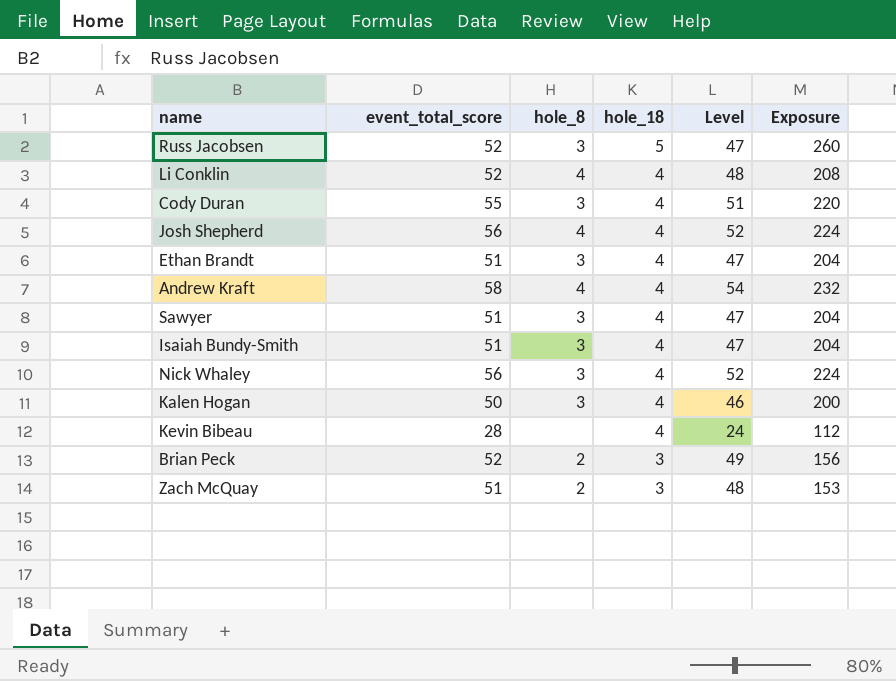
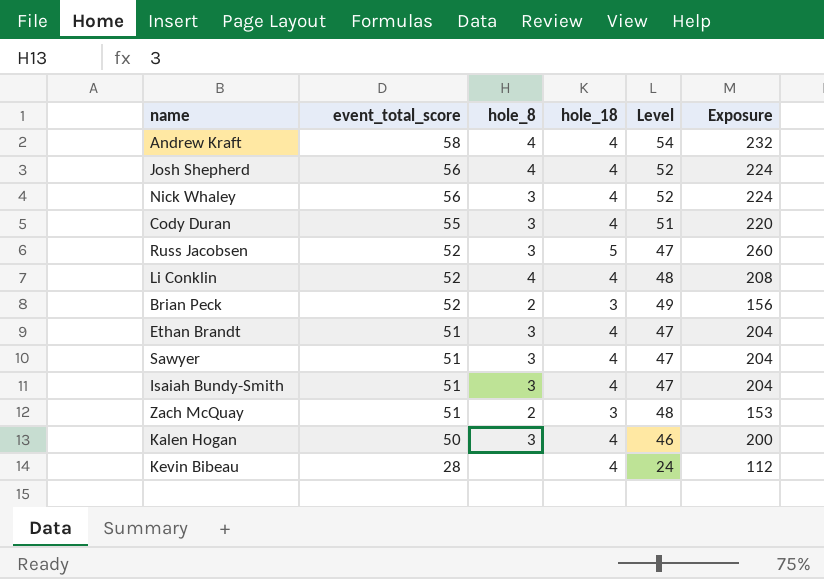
row order: hole_18 descending -> event_total_score descending

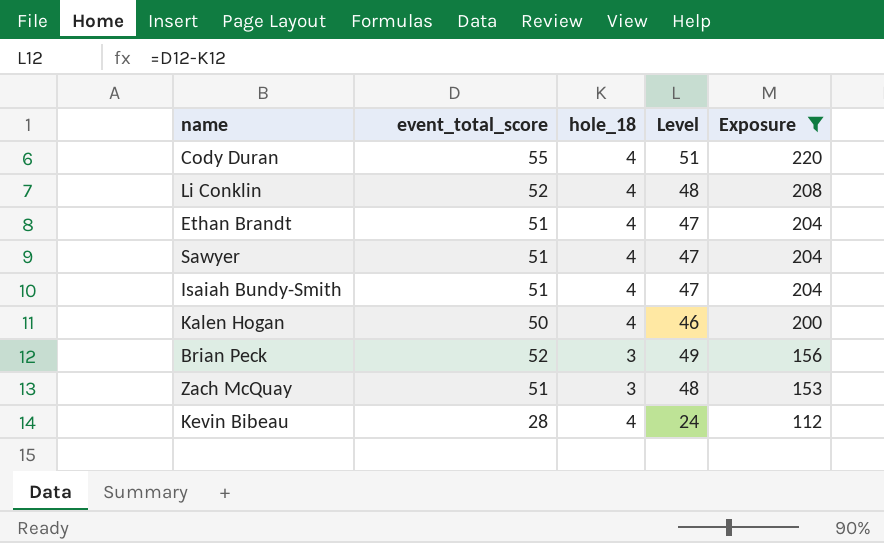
filter: none -> Exposure <= 220
row order: event_total_score descending -> Exposure descending
column hole_8 | position: 3 -> none

